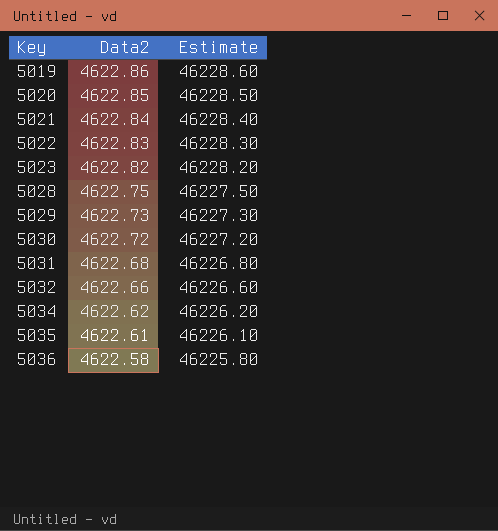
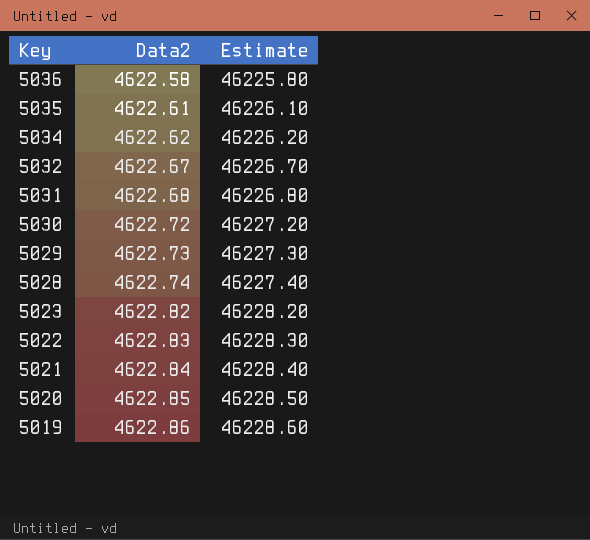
row order: Key ascending -> Key descending
5032 | Data2: 4622.66 -> 4622.67
5032 | Estimate: 46226.60 -> 46226.70
5028 | Data2: 4622.75 -> 4622.74
5028 | Estimate: 46227.50 -> 46227.40

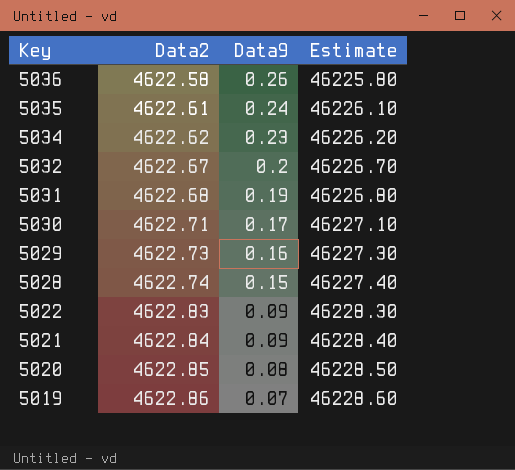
column Data9 | position: none -> 3
row 5023: 4622.82 | 46228.20 -> none
5030 | Data2: 4622.72 -> 4622.71
5030 | Estimate: 46227.20 -> 46227.10

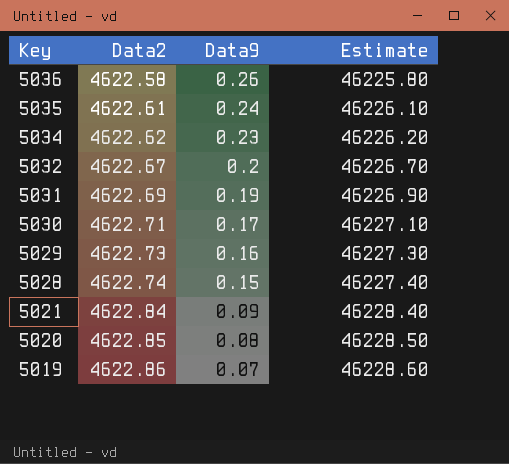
row 5022: 4622.83 | 0.09 | 46228.30 -> none
5031 | Data2: 4622.68 -> 4622.69
5031 | Estimate: 46226.80 -> 46226.90

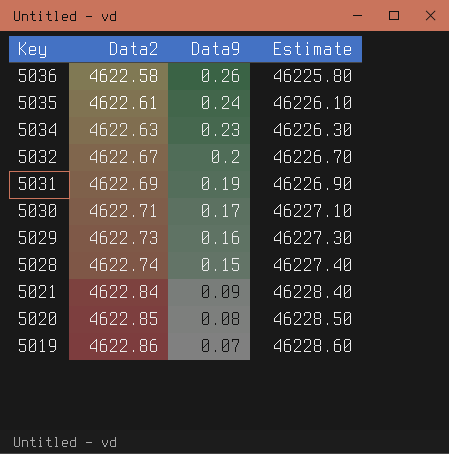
5034 | Data2: 4622.62 -> 4622.63
5034 | Estimate: 46226.20 -> 46226.30

